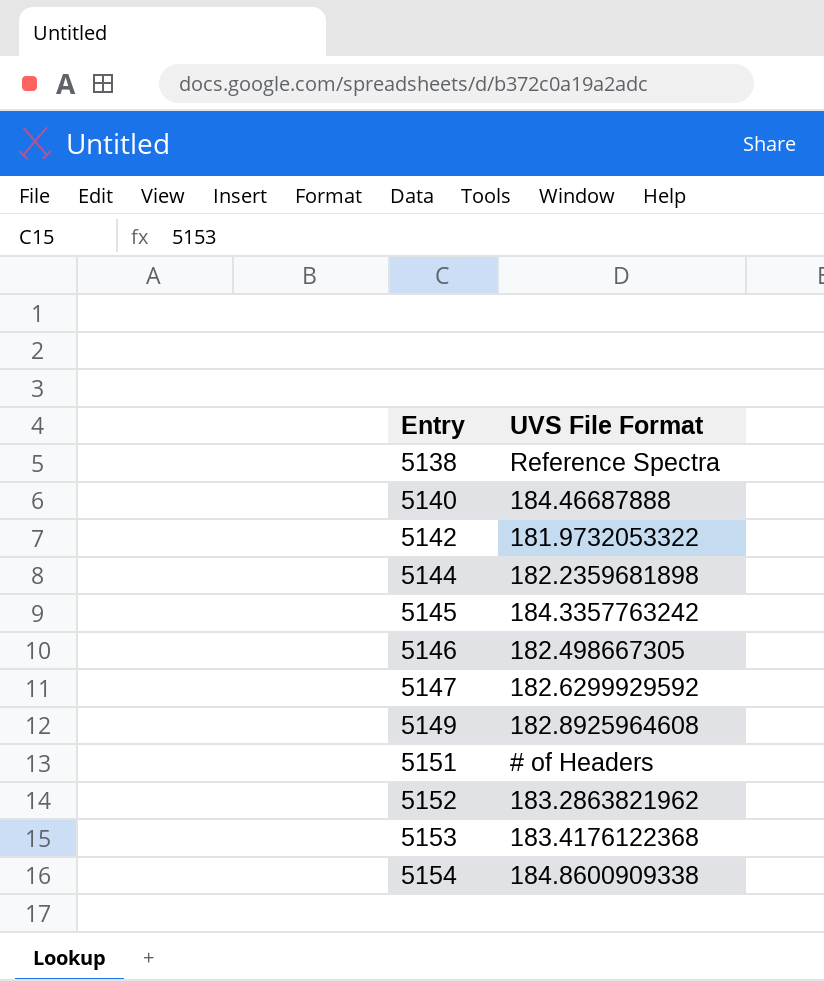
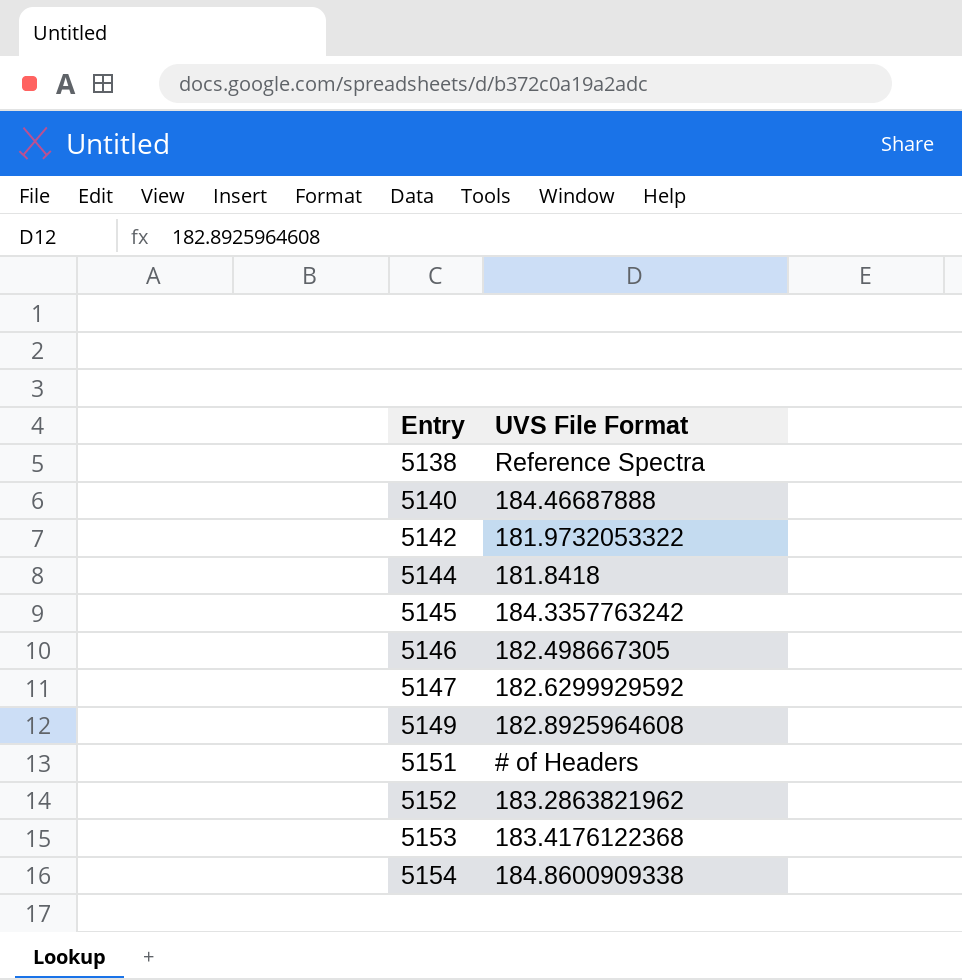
5144 | UVS File Format: 182.2359681898 -> 181.8418

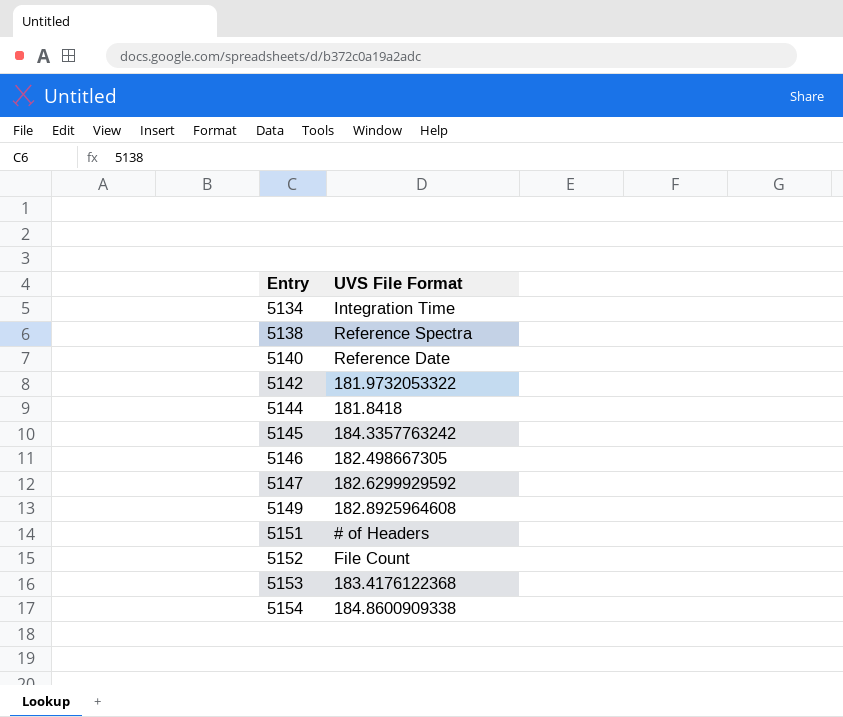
row 5134: none -> Integration Time
5140 | UVS File Format: 184.46687888 -> Reference Date
5152 | UVS File Format: 183.2863821962 -> File Count

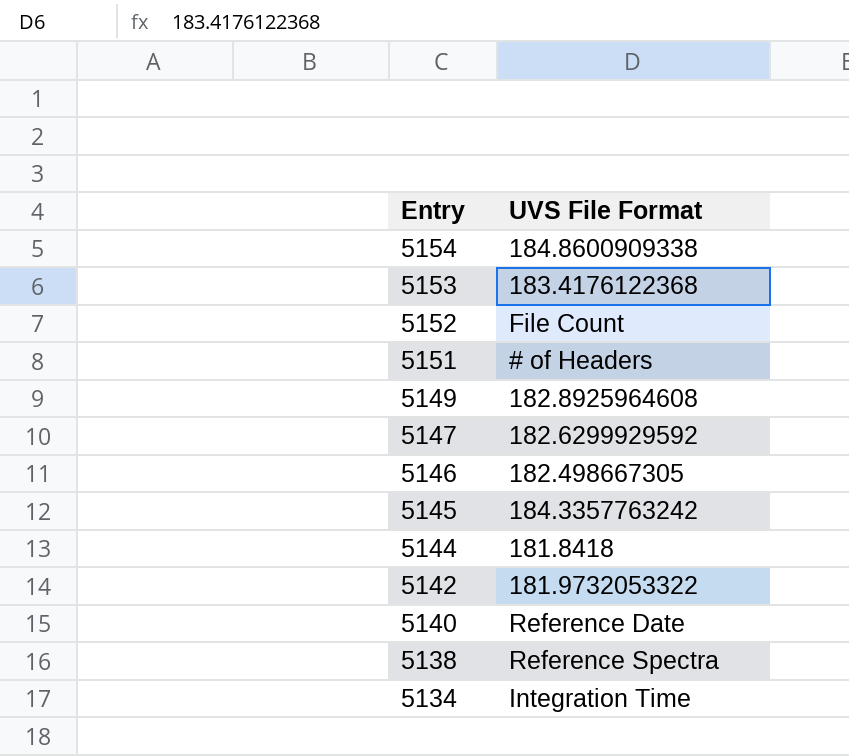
row order: Entry ascending -> Entry descending

